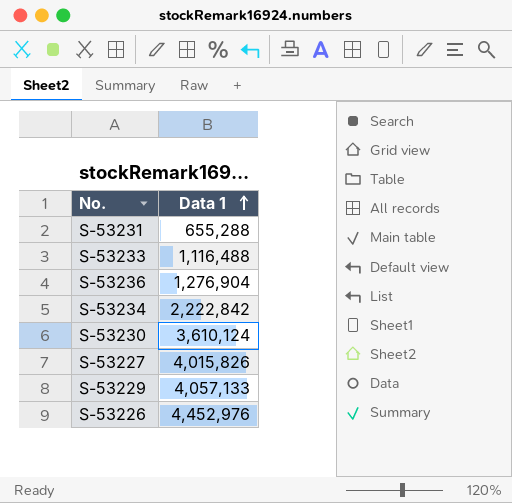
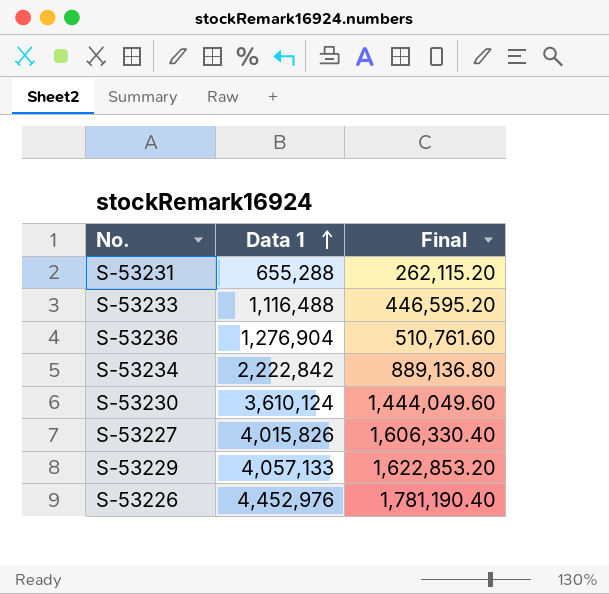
column Final | formula: none -> [Data 1] * 0.4

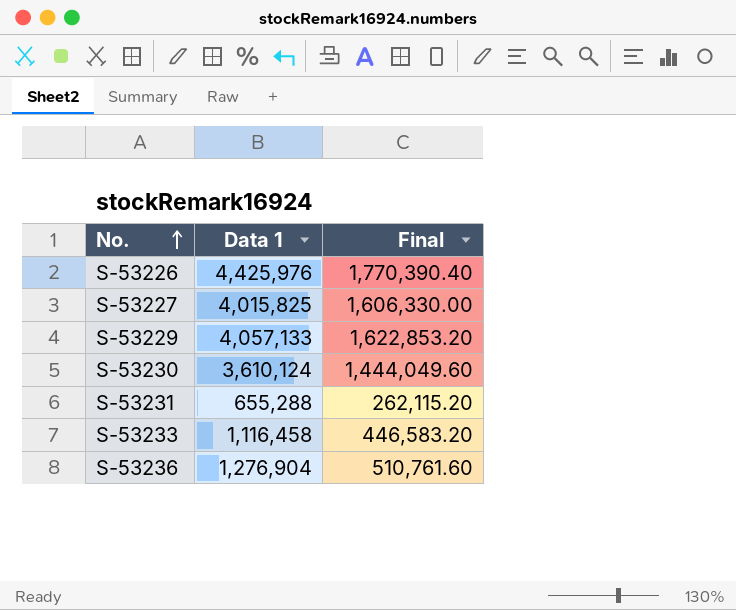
row order: Data 1 ascending -> No. ascending
row S-53234: 2,222,842 | 889,136.80 -> none
S-53226 | Data 1: 4,452,976 -> 4,425,976
S-53226 | Final: 1,781,190.40 -> 1,770,390.40
S-53227 | Data 1: 4,015,826 -> 4,015,825
S-53227 | Final: 1,606,330.40 -> 1,606,330.00
S-53233 | Data 1: 1,116,488 -> 1,116,458
S-53233 | Final: 446,595.20 -> 446,583.20

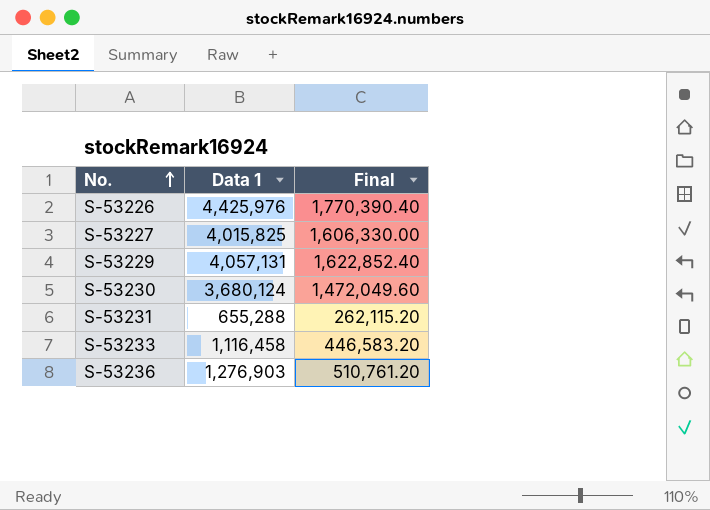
S-53229 | Data 1: 4,057,133 -> 4,057,131
S-53229 | Final: 1,622,853.20 -> 1,622,852.40
S-53230 | Data 1: 3,610,124 -> 3,680,124
S-53230 | Final: 1,444,049.60 -> 1,472,049.60
S-53236 | Data 1: 1,276,904 -> 1,276,903
S-53236 | Final: 510,761.60 -> 510,761.20

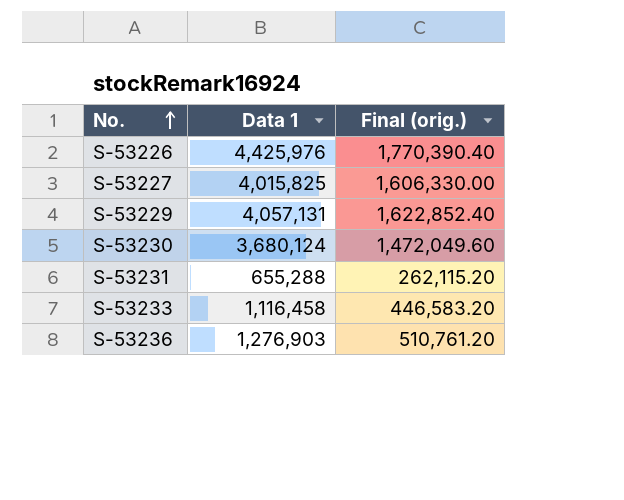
column name: Final -> Final (orig.)

